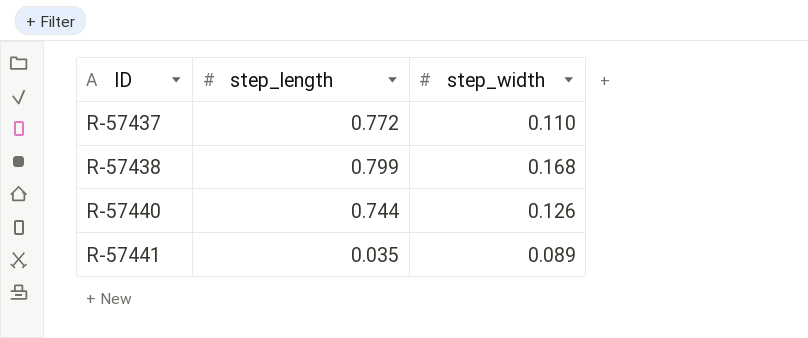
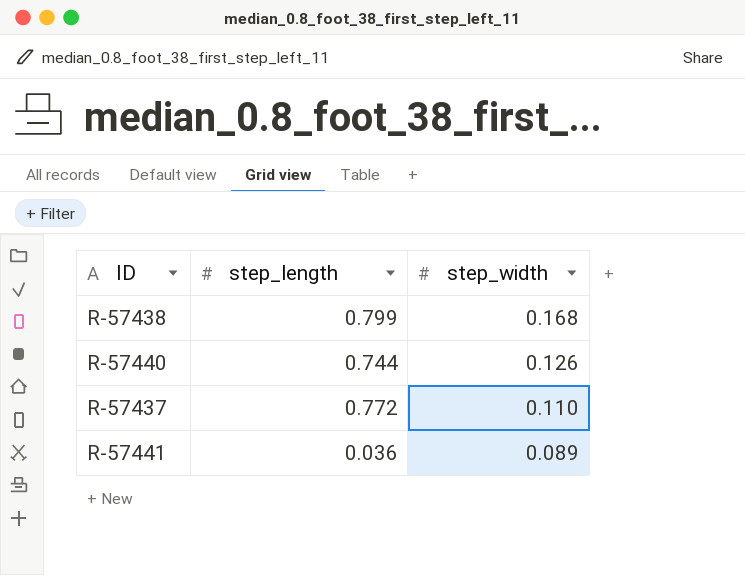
row order: ID ascending -> step_width descending
R-57441 | step_length: 0.035 -> 0.036

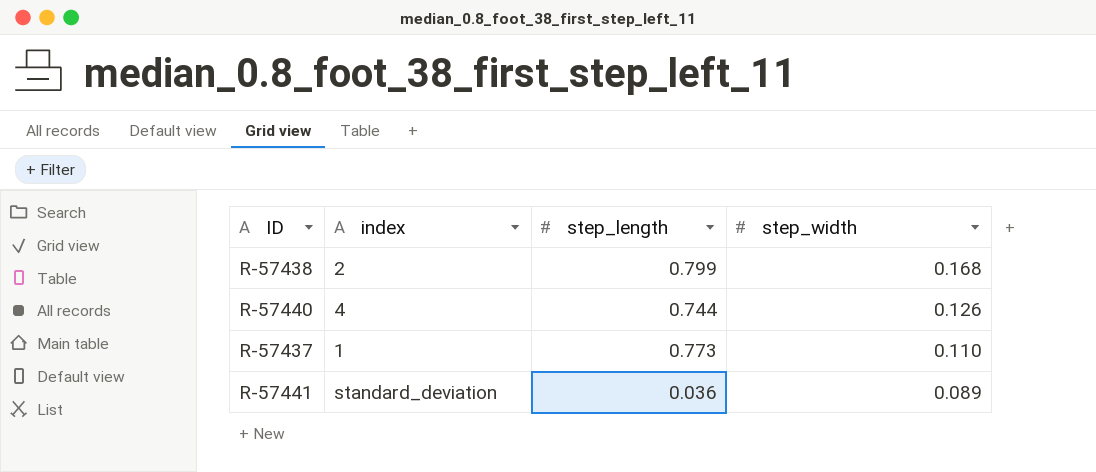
column index | position: none -> 2
R-57437 | step_length: 0.772 -> 0.773

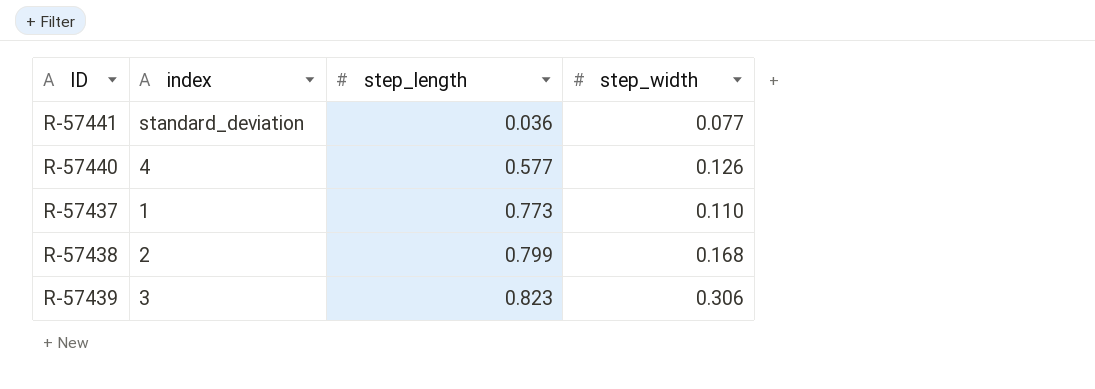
row order: step_width descending -> step_length ascending
R-57441 | step_width: 0.089 -> 0.077
R-57440 | step_length: 0.744 -> 0.577
row R-57439: none -> 3 | 0.823 | 0.306

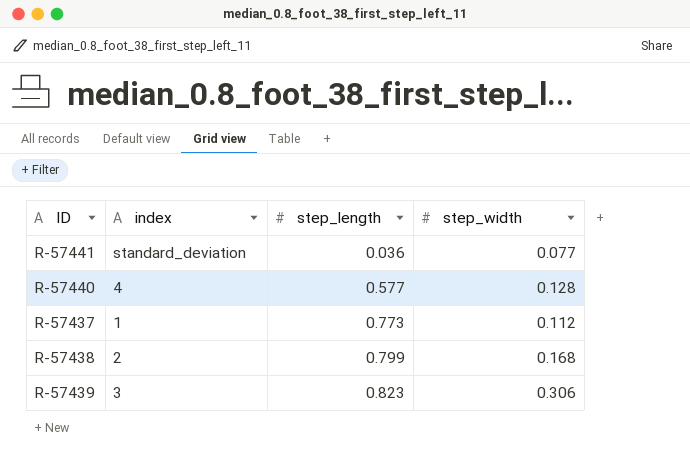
R-57440 | step_width: 0.126 -> 0.128
R-57437 | step_width: 0.110 -> 0.112

